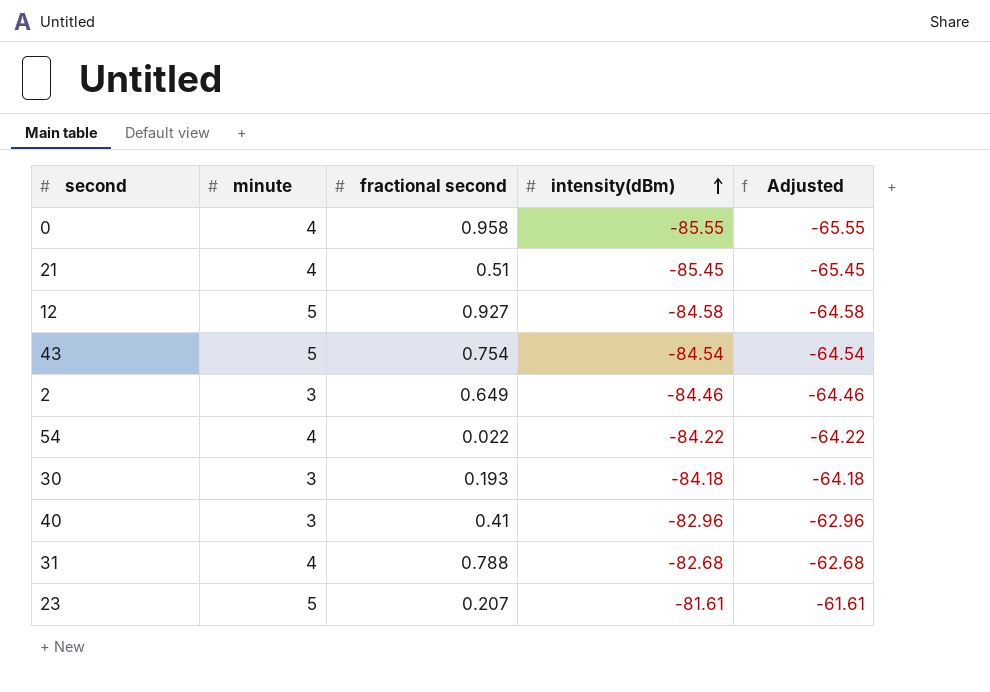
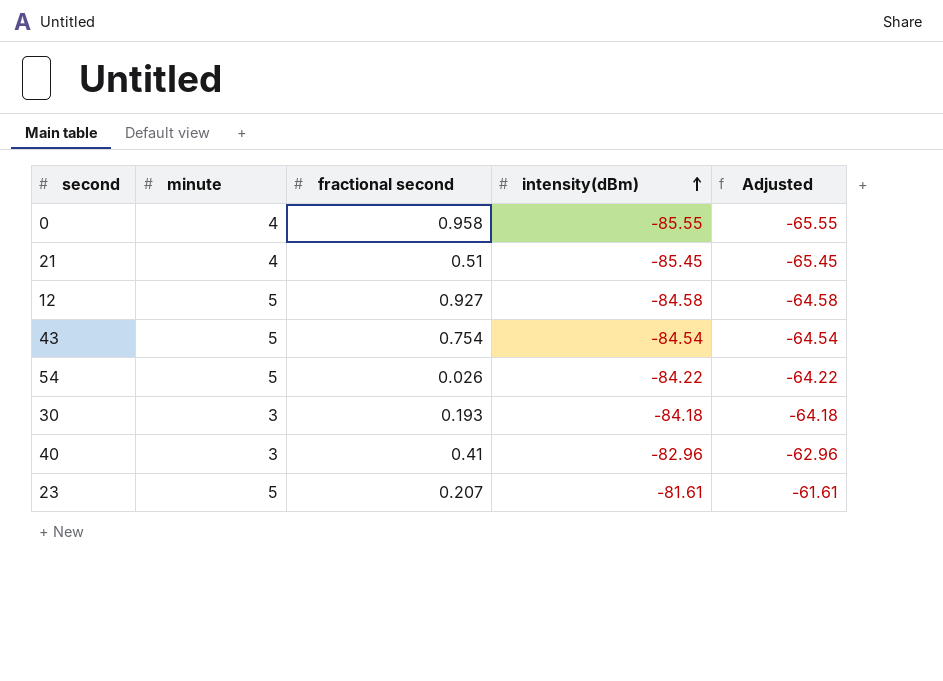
row 2: 3 | 0.649 | -84.46 | -64.46 -> none
row 31: 4 | 0.788 | -82.68 | -62.68 -> none
54 | minute: 4 -> 5
54 | fractional second: 0.022 -> 0.026

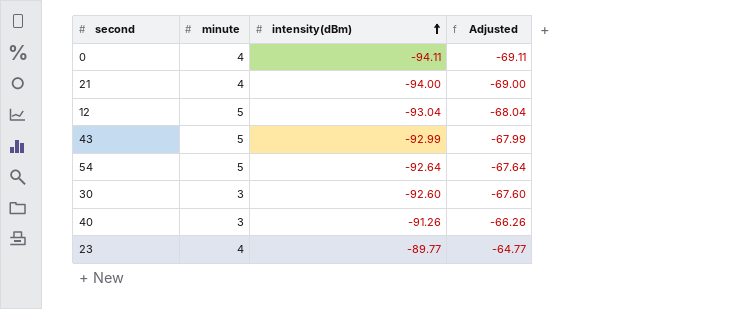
column fractional second | position: 3 -> none
column Adjusted | formula: [intensity(dBm)] + 20 -> [intensity(dBm)] + 25
0 | intensity(dBm): -85.55 -> -94.11
21 | intensity(dBm): -85.45 -> -94.00
12 | intensity(dBm): -84.58 -> -93.04
43 | intensity(dBm): -84.54 -> -92.99
54 | intensity(dBm): -84.22 -> -92.64
30 | intensity(dBm): -84.18 -> -92.60
40 | intensity(dBm): -82.96 -> -91.26
23 | minute: 5 -> 4
23 | intensity(dBm): -81.61 -> -89.77

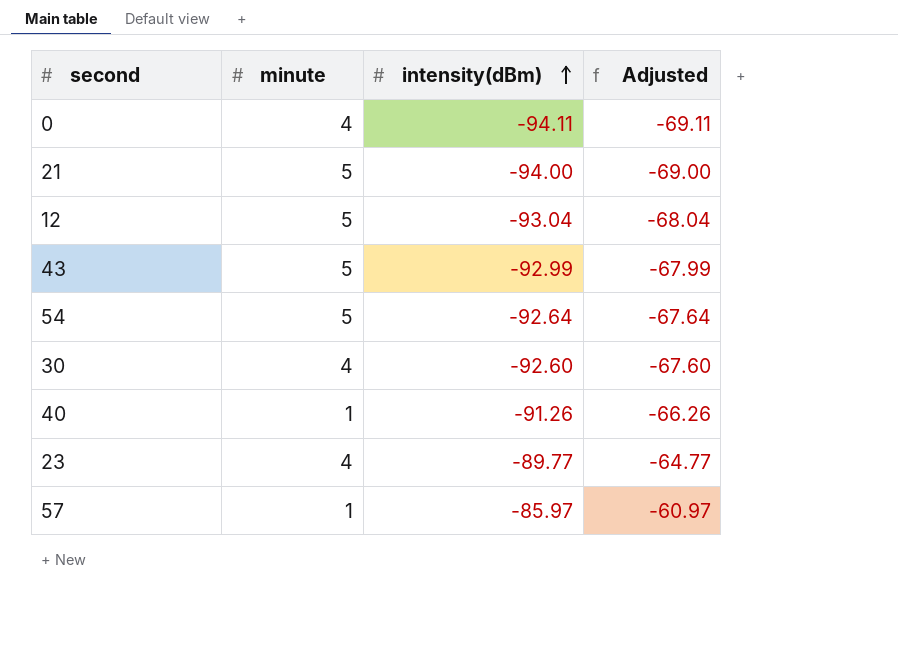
21 | minute: 4 -> 5
30 | minute: 3 -> 4
40 | minute: 3 -> 1
row 57: none -> 1 | -85.97 | -60.97

